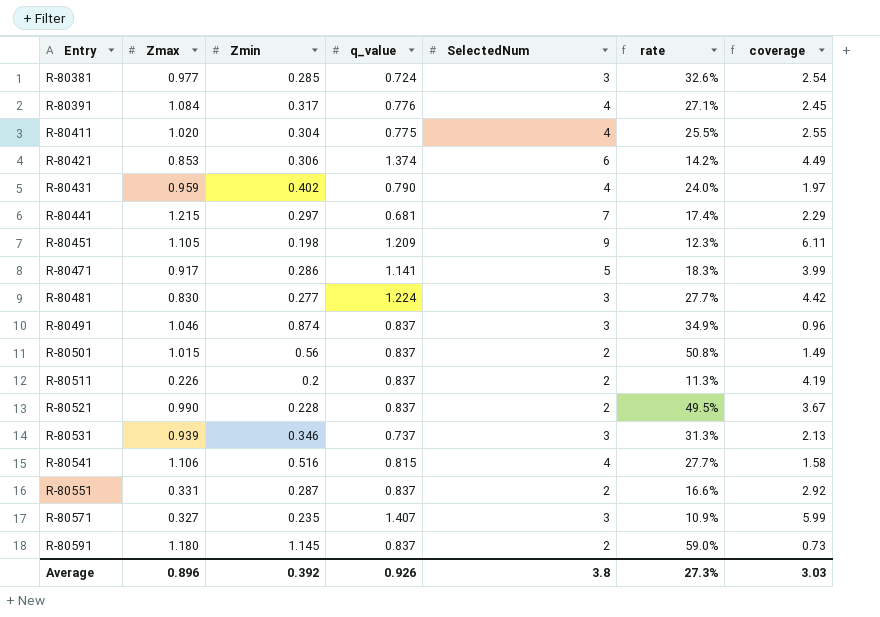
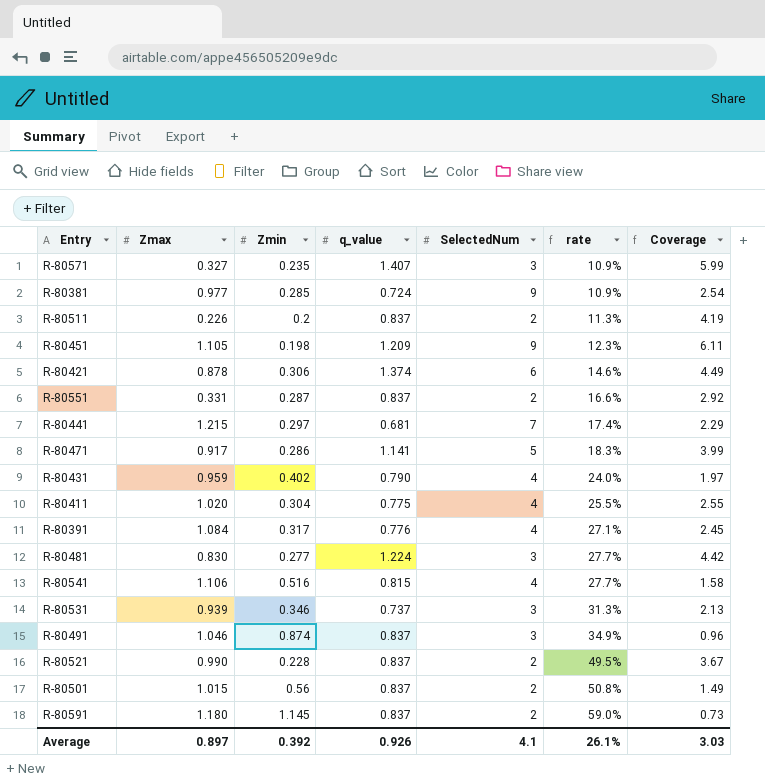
row order: Entry ascending -> rate ascending
column name: coverage -> Coverage
R-80381 | SelectedNum: 3 -> 9
R-80381 | rate: 32.6% -> 10.9%
R-80421 | Zmax: 0.853 -> 0.878
R-80421 | rate: 14.2% -> 14.6%
Average | Zmax: 0.896 -> 0.897
Average | SelectedNum: 3.8 -> 4.1
Average | rate: 27.3% -> 26.1%

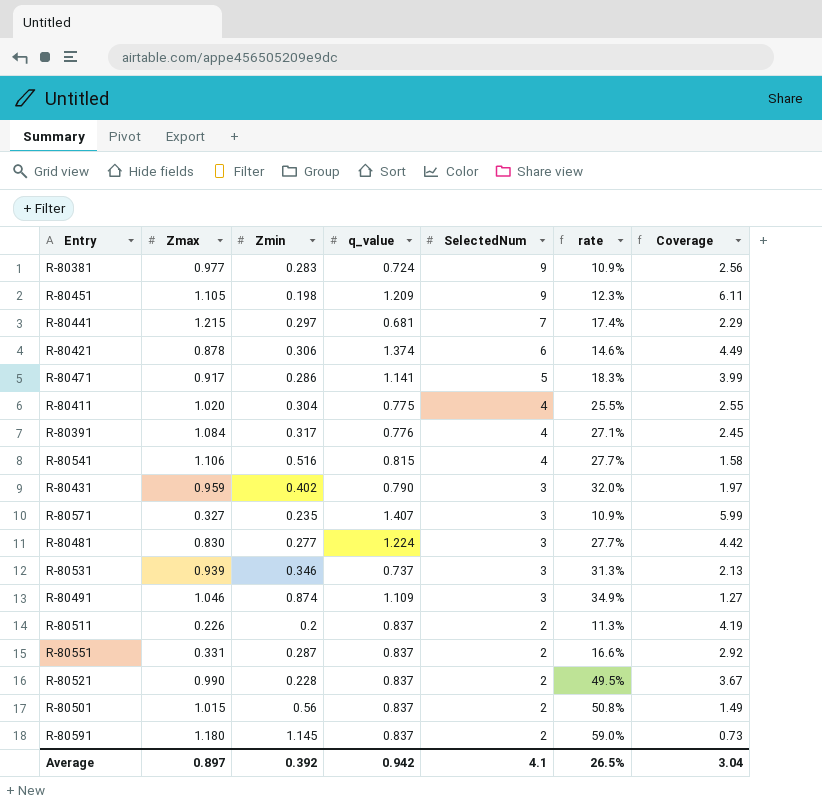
row order: rate ascending -> SelectedNum descending
R-80381 | Zmin: 0.285 -> 0.283
R-80381 | Coverage: 2.54 -> 2.56
R-80431 | SelectedNum: 4 -> 3
R-80431 | rate: 24.0% -> 32.0%
R-80491 | q_value: 0.837 -> 1.109
R-80491 | Coverage: 0.96 -> 1.27
Average | q_value: 0.926 -> 0.942
Average | rate: 26.1% -> 26.5%
Average | Coverage: 3.03 -> 3.04

